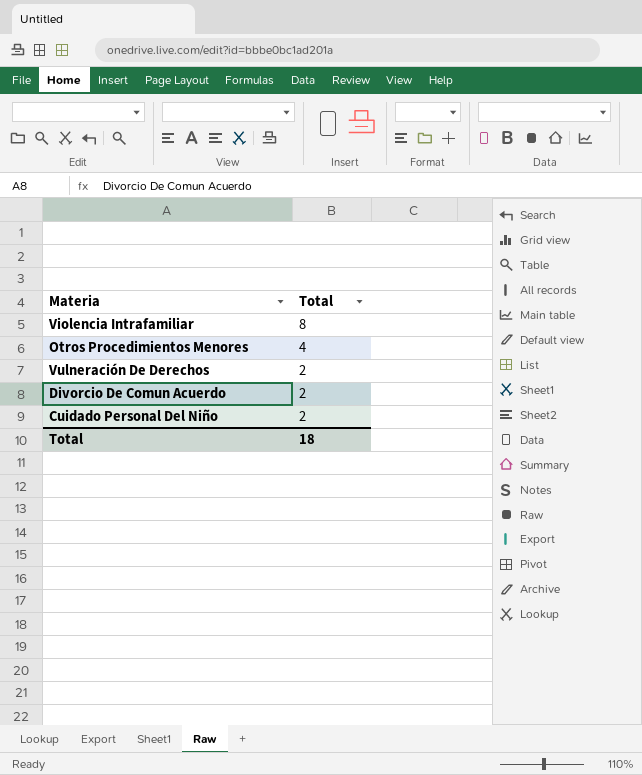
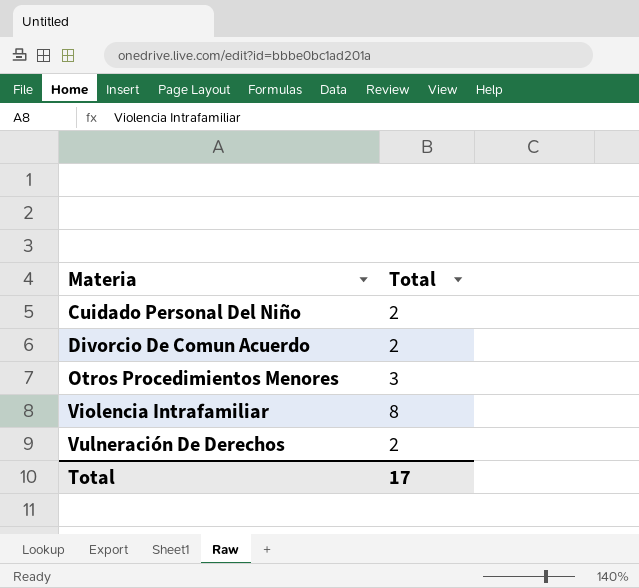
row order: Total descending -> Materia ascending
Otros Procedimientos Menores | Total: 4 -> 3
Total | Total: 18 -> 17

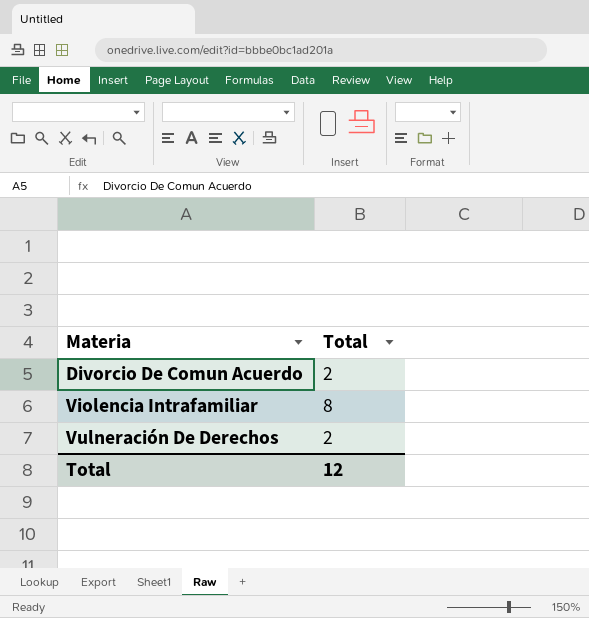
row Cuidado Personal Del Niño: 2 -> none
row Otros Procedimientos Menores: 3 -> none
Total | Total: 17 -> 12

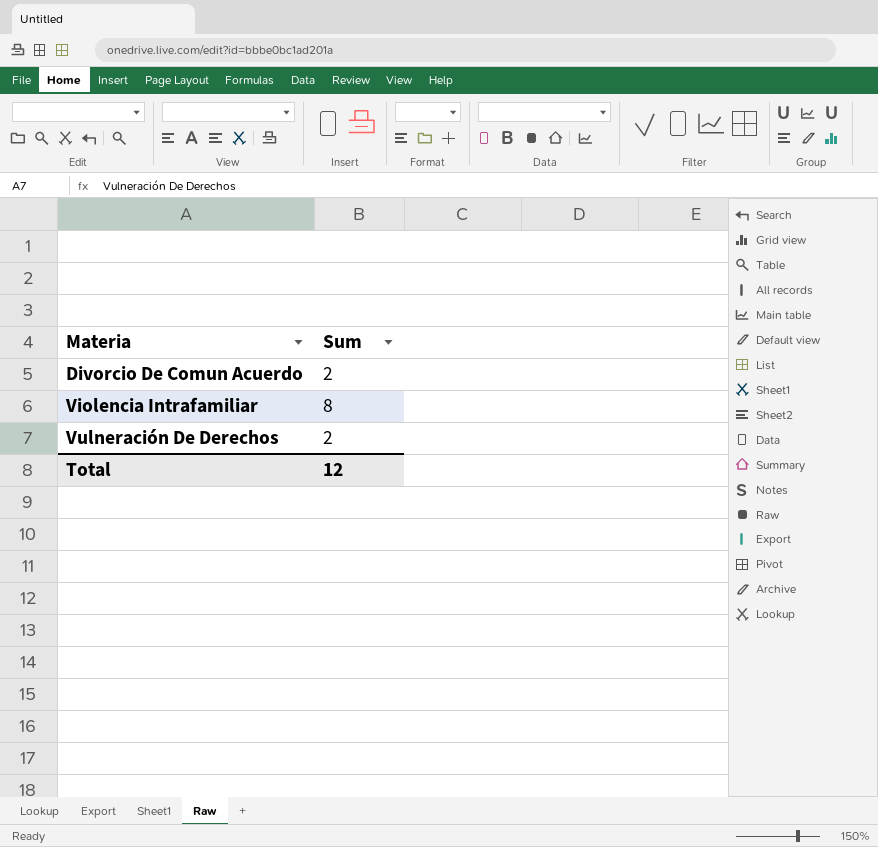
column name: Total -> Sum

